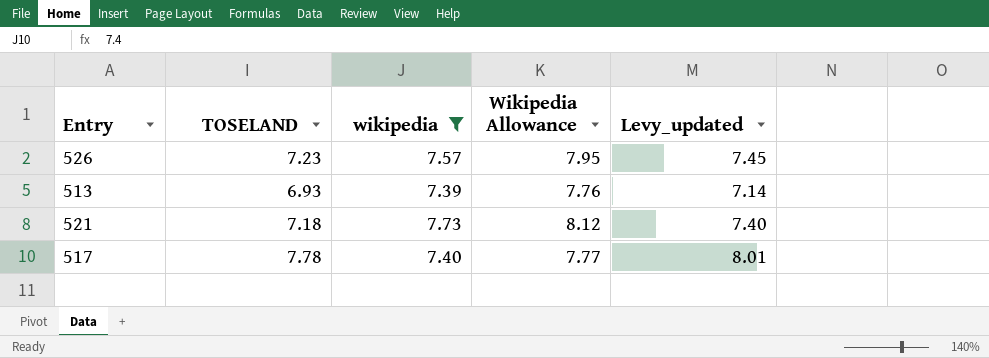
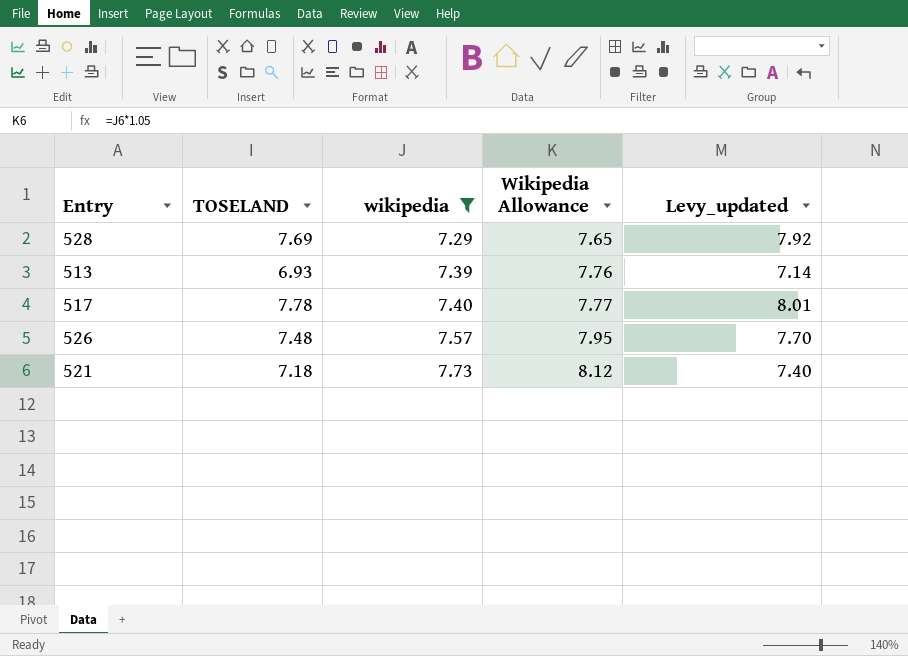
row order: none -> wikipedia ascending
row 528: none -> 7.69 | 7.29 | 7.65 | 7.92
526 | TOSELAND: 7.23 -> 7.48
526 | Levy_updated: 7.45 -> 7.70

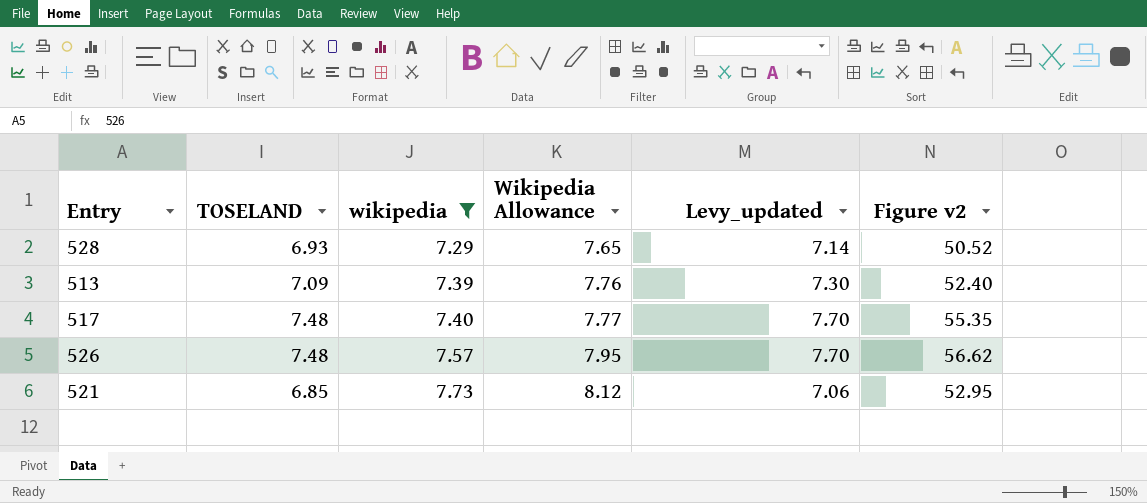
column Figure v2 | formula: none -> [TOSELAND] * [wikipedia]
528 | TOSELAND: 7.69 -> 6.93
528 | Levy_updated: 7.92 -> 7.14
513 | TOSELAND: 6.93 -> 7.09
513 | Levy_updated: 7.14 -> 7.30
517 | TOSELAND: 7.78 -> 7.48
517 | Levy_updated: 8.01 -> 7.70
521 | TOSELAND: 7.18 -> 6.85
521 | Levy_updated: 7.40 -> 7.06

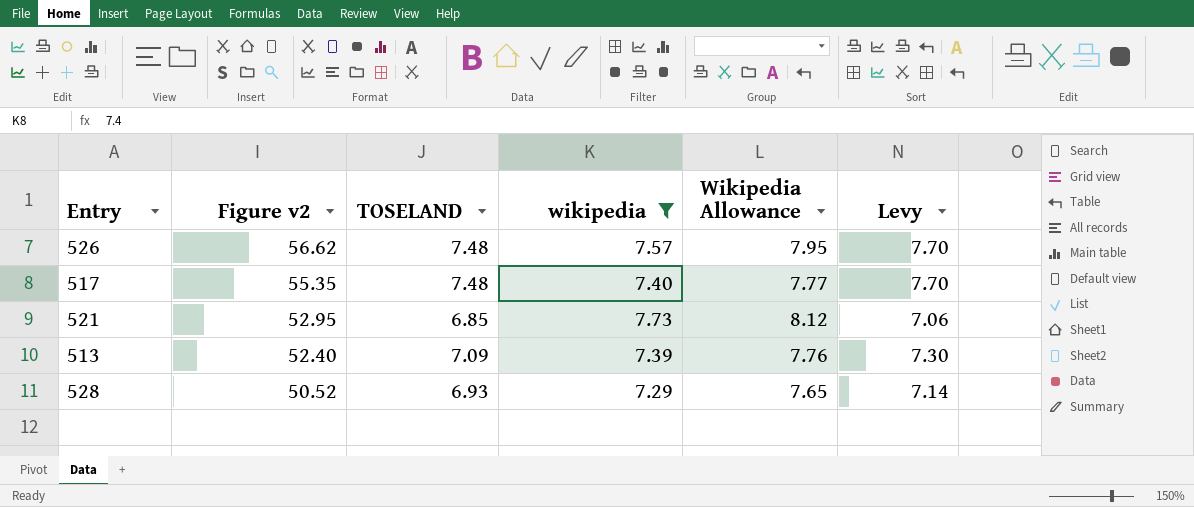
row order: wikipedia ascending -> Figure v2 descending
column Figure v2 | position: 6 -> 2
column name: Levy_updated -> Levy

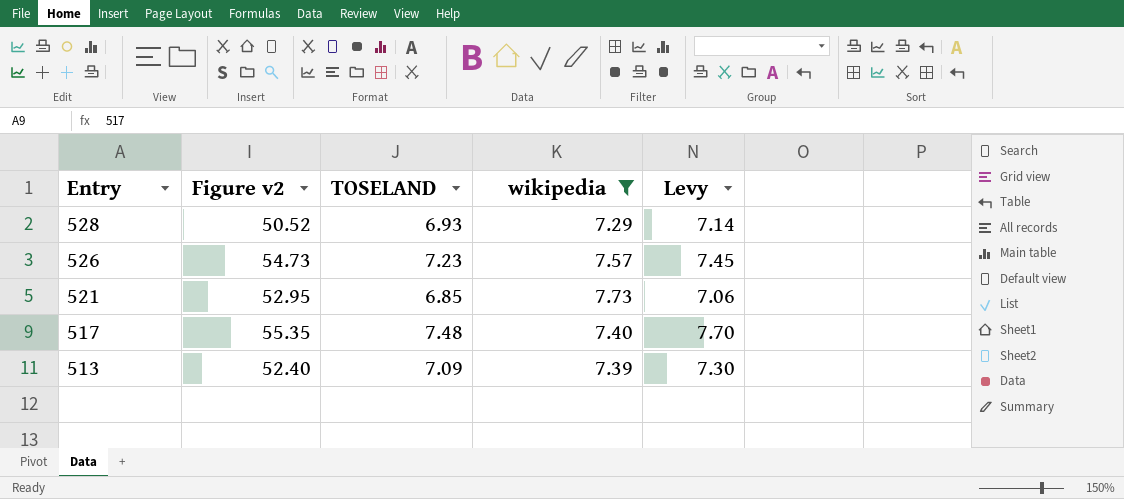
row order: Figure v2 descending -> Entry descending
column Wikipedia Allowance | formula: [wikipedia] * 1.05 -> none
526 | Figure v2: 56.62 -> 54.73
526 | TOSELAND: 7.48 -> 7.23
526 | Levy: 7.70 -> 7.45

